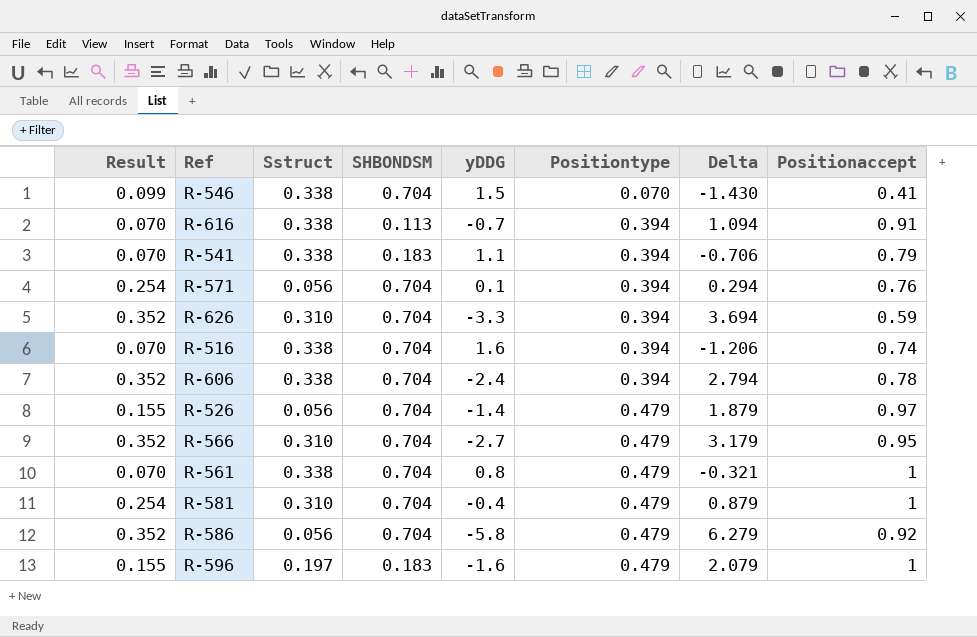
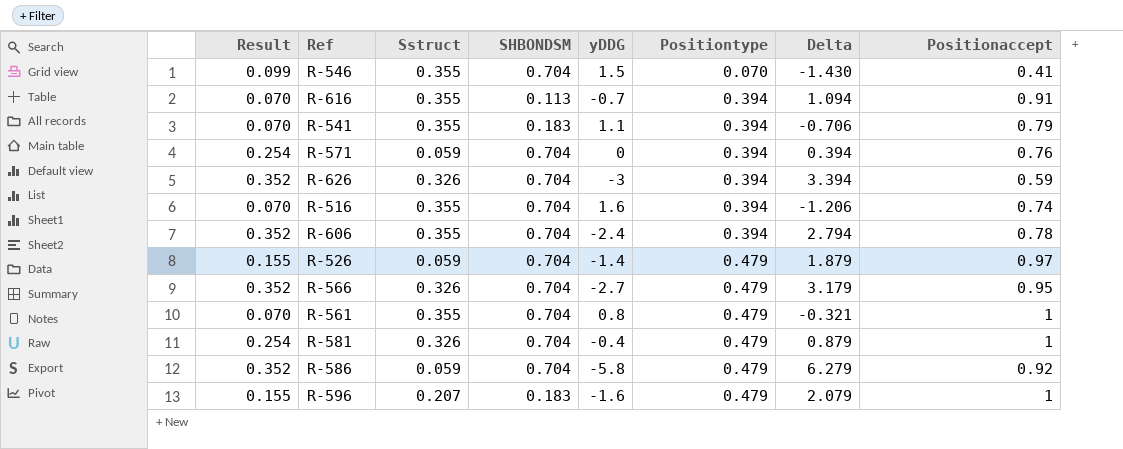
R-546 | Sstruct: 0.338 -> 0.355
R-616 | Sstruct: 0.338 -> 0.355
R-541 | Sstruct: 0.338 -> 0.355
R-571 | Sstruct: 0.056 -> 0.059
R-571 | yDDG: 0.1 -> 0
R-571 | Delta: 0.294 -> 0.394
R-626 | Sstruct: 0.310 -> 0.326
R-626 | yDDG: -3.3 -> -3
R-626 | Delta: 3.694 -> 3.394
R-516 | Sstruct: 0.338 -> 0.355
R-606 | Sstruct: 0.338 -> 0.355
R-526 | Sstruct: 0.056 -> 0.059
R-566 | Sstruct: 0.310 -> 0.326
R-561 | Sstruct: 0.338 -> 0.355
R-581 | Sstruct: 0.310 -> 0.326
R-586 | Sstruct: 0.056 -> 0.059
R-596 | Sstruct: 0.197 -> 0.207

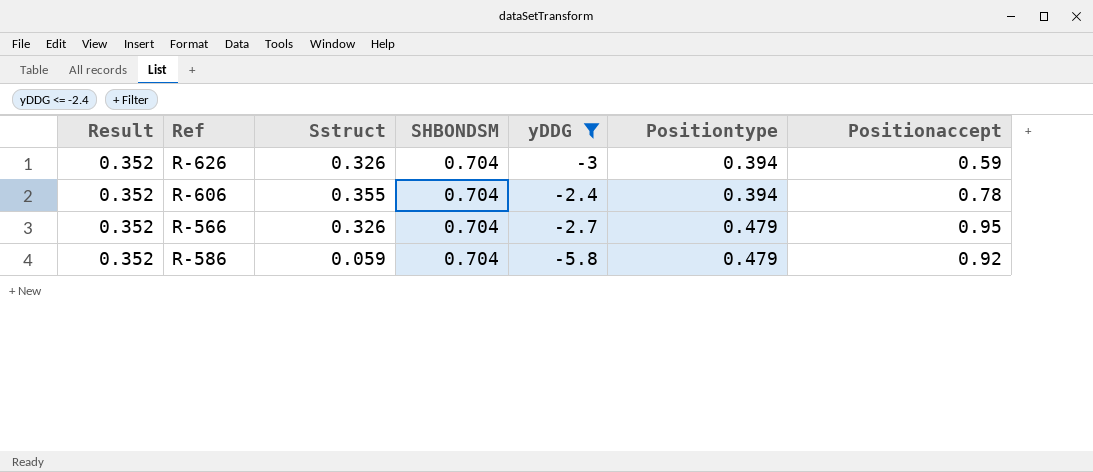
filter: none -> yDDG <= -2.4
column Delta | formula: [Positiontype] - [yDDG] -> none

